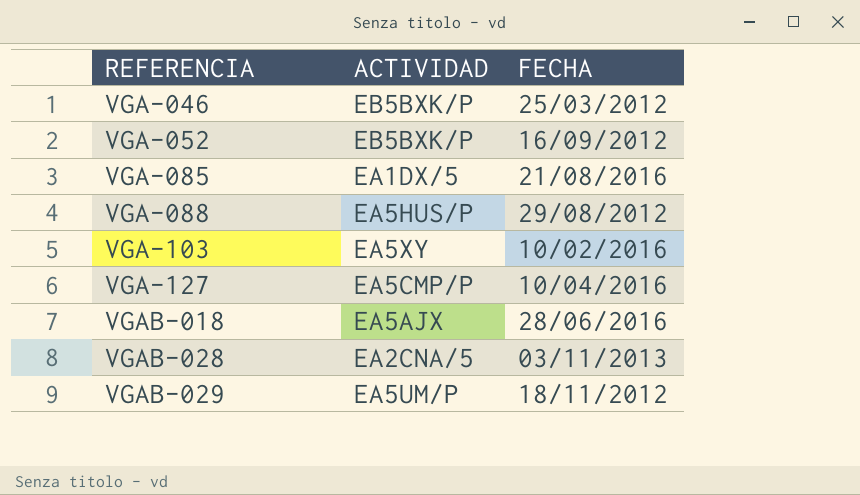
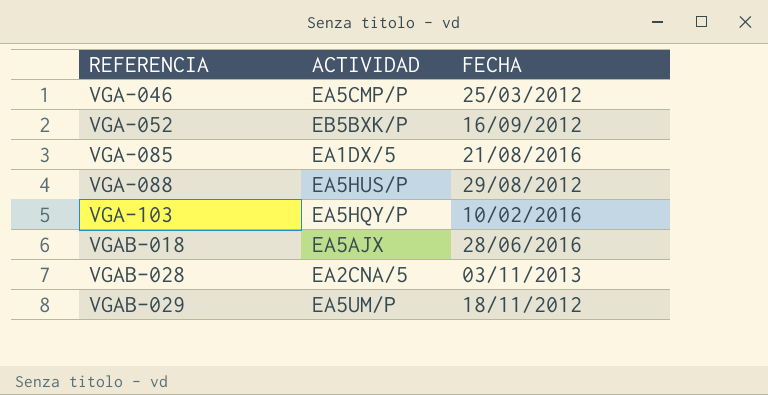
row VGA-127: EA5CMP/P | 10/04/2016 -> none
VGA-046 | ACTIVIDAD: EB5BXK/P -> EA5CMP/P
VGA-103 | ACTIVIDAD: EA5XY -> EA5HQY/P

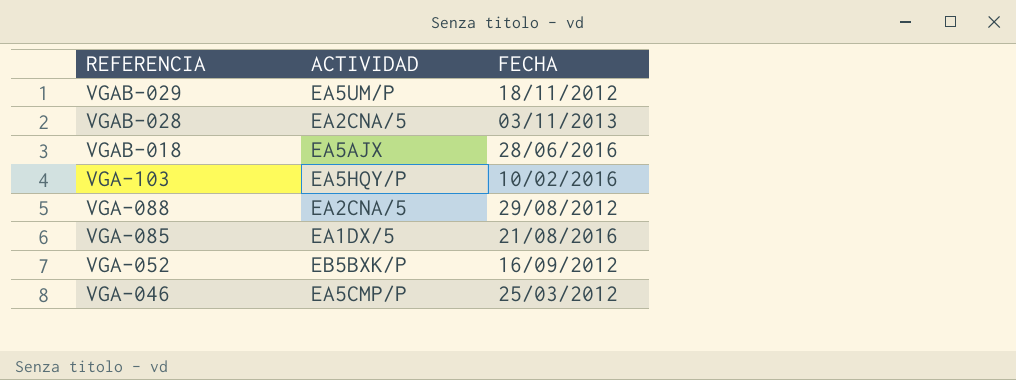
row order: REFERENCIA ascending -> REFERENCIA descending
VGA-088 | ACTIVIDAD: EA5HUS/P -> EA2CNA/5

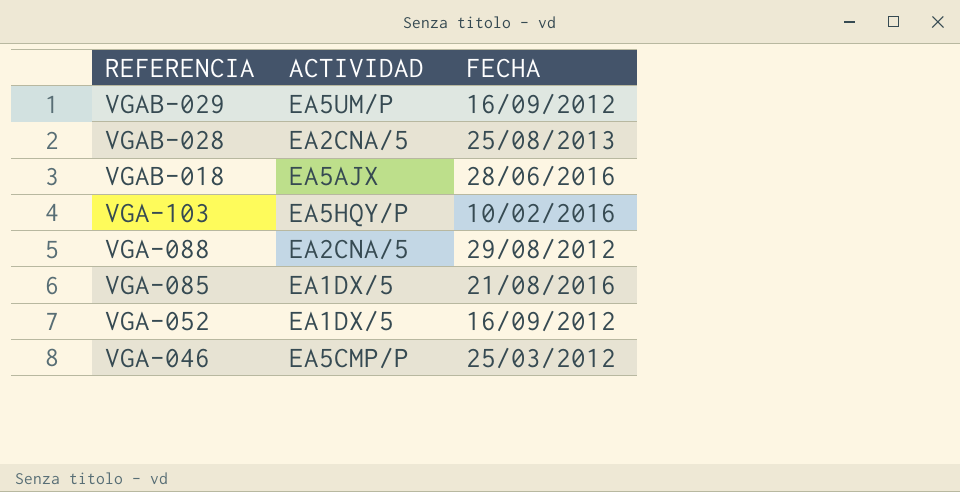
VGAB-029 | FECHA: 18/11/2012 -> 16/09/2012
VGAB-028 | FECHA: 03/11/2013 -> 25/08/2013
VGA-052 | ACTIVIDAD: EB5BXK/P -> EA1DX/5

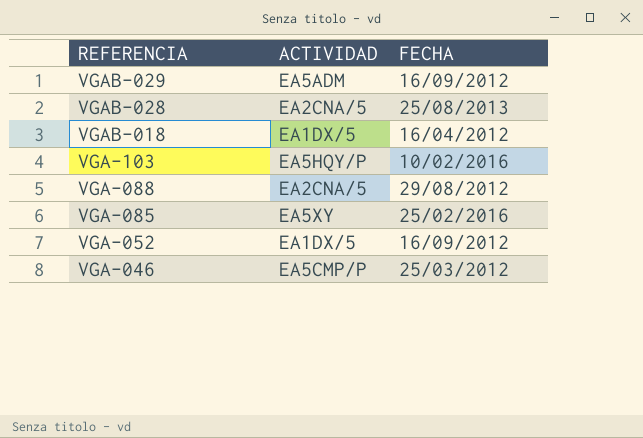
VGAB-029 | ACTIVIDAD: EA5UM/P -> EA5ADM
VGAB-018 | ACTIVIDAD: EA5AJX -> EA1DX/5
VGAB-018 | FECHA: 28/06/2016 -> 16/04/2012
VGA-085 | ACTIVIDAD: EA1DX/5 -> EA5XY
VGA-085 | FECHA: 21/08/2016 -> 25/02/2016

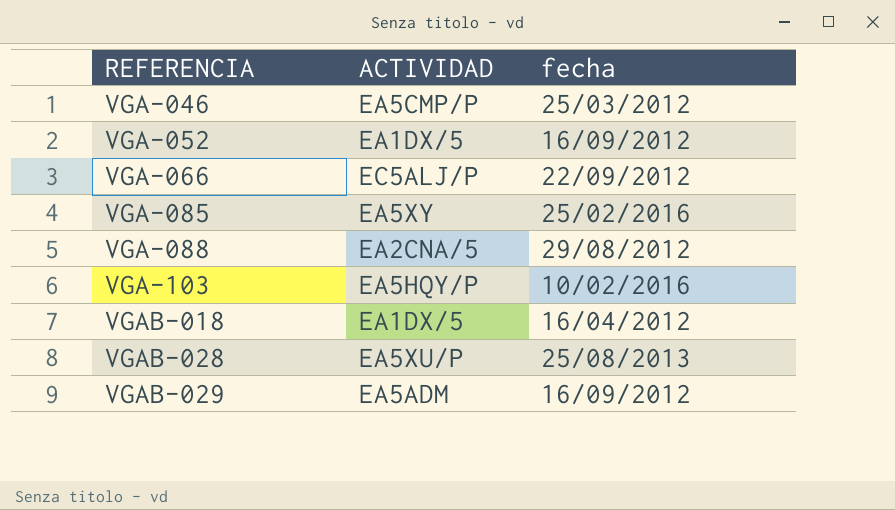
row order: REFERENCIA descending -> REFERENCIA ascending
column name: FECHA -> fecha
row VGA-066: none -> EC5ALJ/P | 22/09/2012
VGAB-028 | ACTIVIDAD: EA2CNA/5 -> EA5XU/P

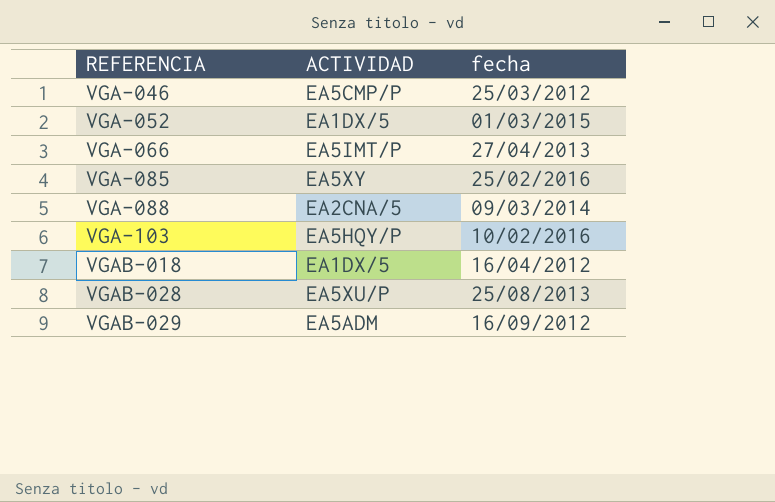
VGA-052 | fecha: 16/09/2012 -> 01/03/2015
VGA-066 | ACTIVIDAD: EC5ALJ/P -> EA5IMT/P
VGA-066 | fecha: 22/09/2012 -> 27/04/2013
VGA-088 | fecha: 29/08/2012 -> 09/03/2014

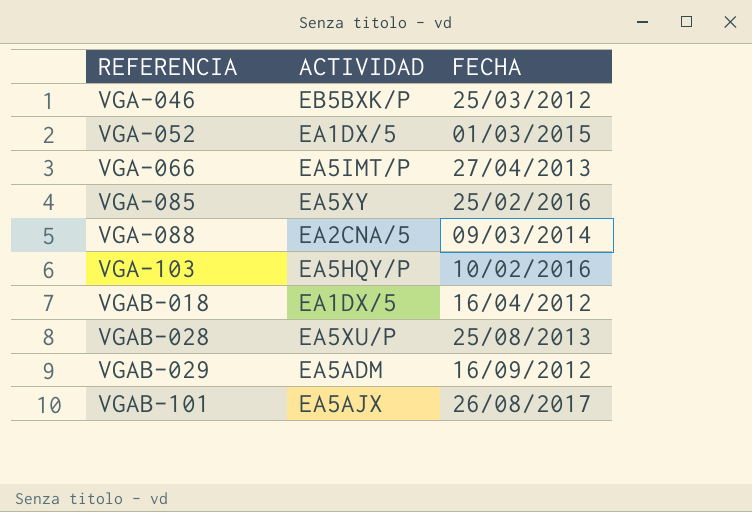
column name: fecha -> FECHA
VGA-046 | ACTIVIDAD: EA5CMP/P -> EB5BXK/P
row VGAB-101: none -> EA5AJX | 26/08/2017

